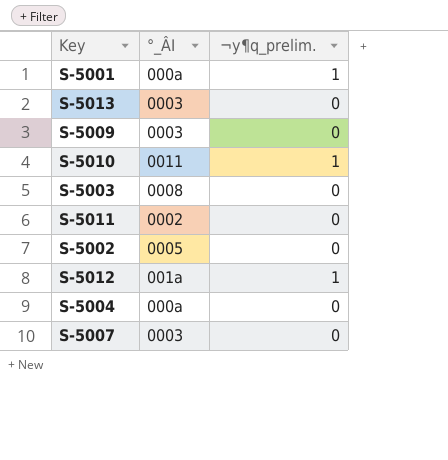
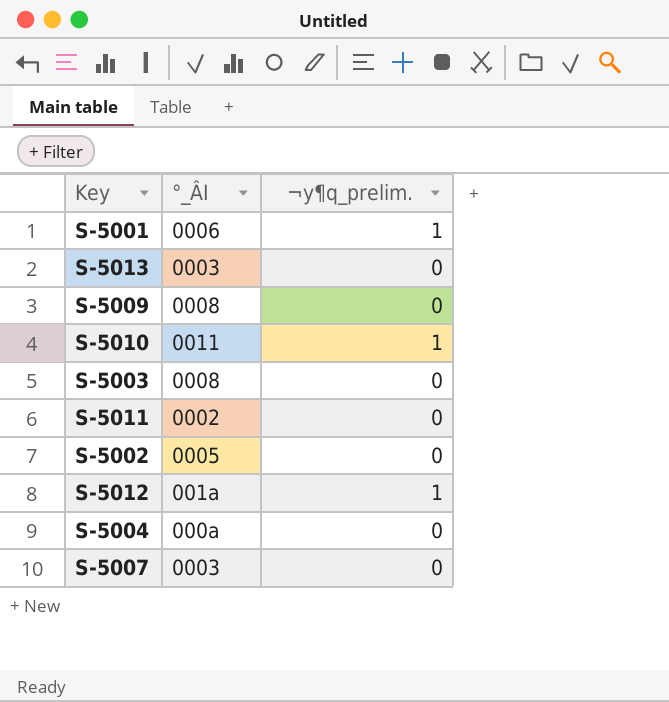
S-5001 | °_ÂI: 000a -> 0006
S-5009 | °_ÂI: 0003 -> 0008

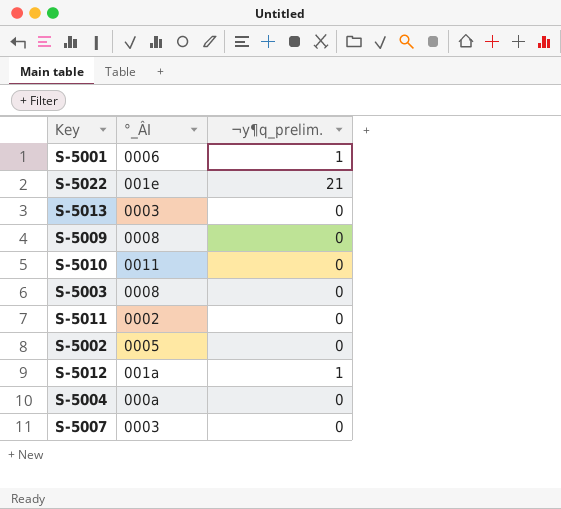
row S-5022: none -> 001e | 21
S-5010 | ¬y¶q_prelim.: 1 -> 0

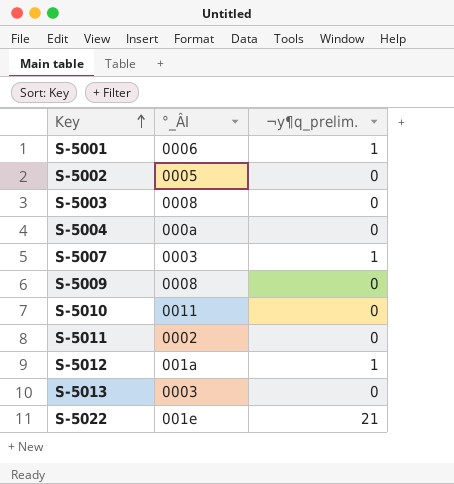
row order: none -> Key ascending
S-5007 | ¬y¶q_prelim.: 0 -> 1

